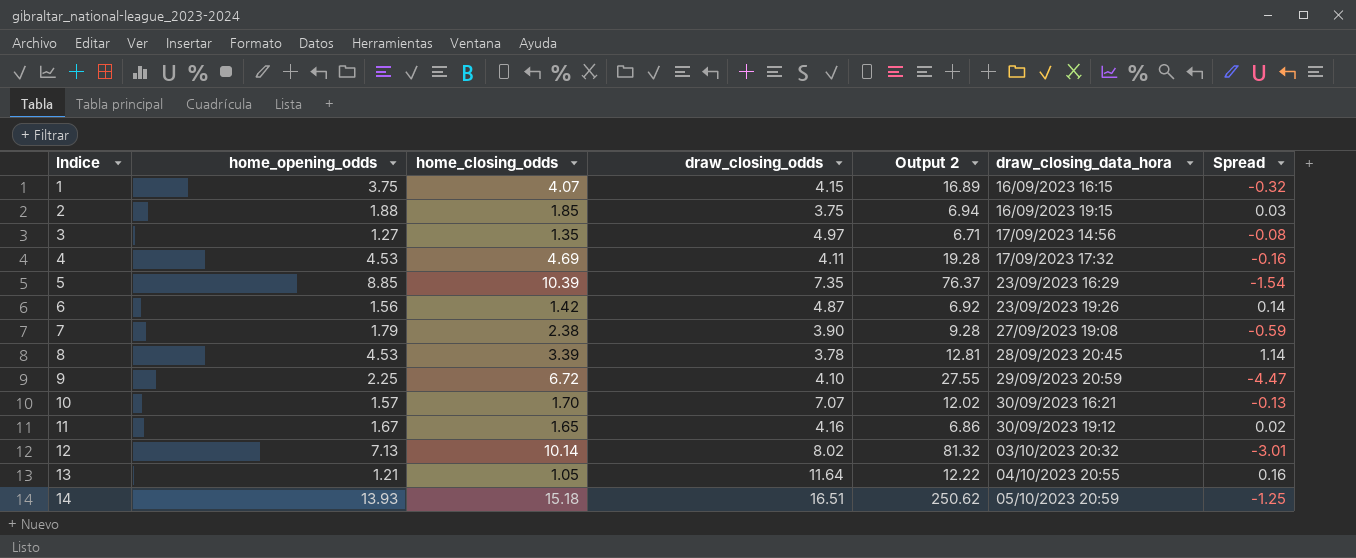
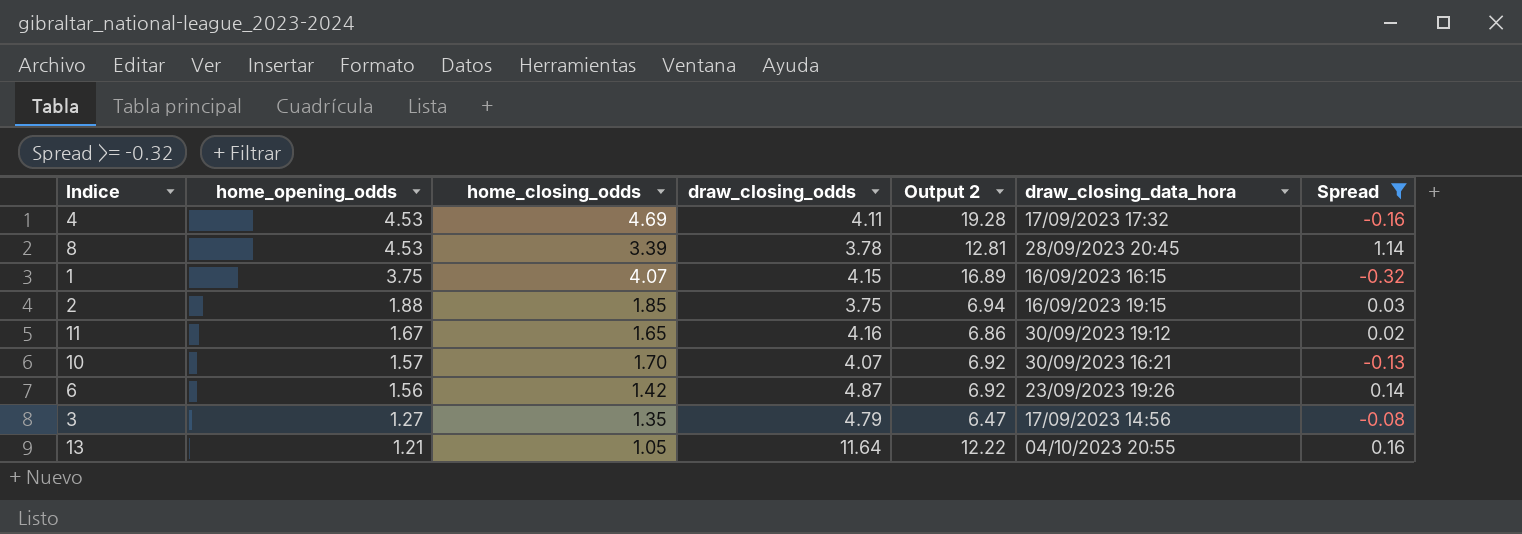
filter: none -> Spread >= -0.32
row order: Indice ascending -> home_opening_odds descending
10 | draw_closing_odds: 7.07 -> 4.07
10 | Output 2: 12.02 -> 6.92
3 | draw_closing_odds: 4.97 -> 4.79
3 | Output 2: 6.71 -> 6.47

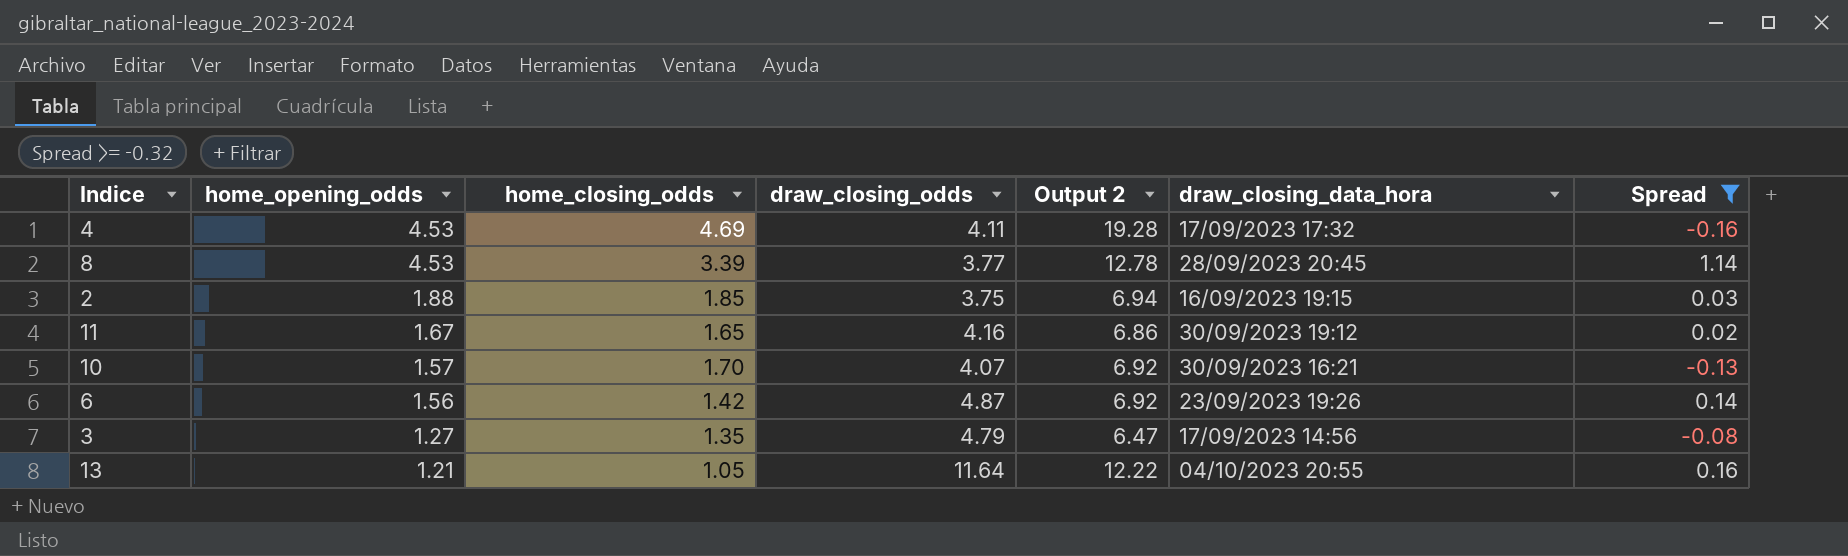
row 1: 3.75 | 4.07 | 4.15 | 16.89 | 16/09/2023 16:15 | -0.32 -> none
8 | draw_closing_odds: 3.78 -> 3.77
8 | Output 2: 12.81 -> 12.78

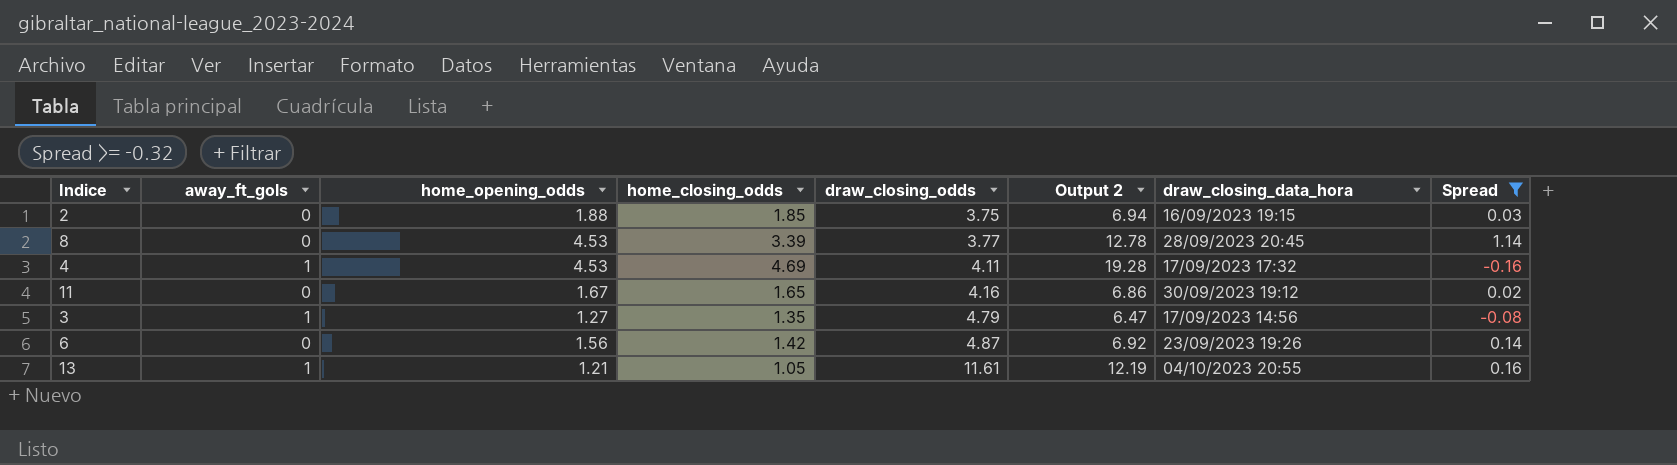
row order: home_opening_odds descending -> draw_closing_odds ascending
column away_ft_gols | position: none -> 2
row 10: 1.57 | 1.70 | 4.07 | 6.92 | 30/09/2023 16:21 | -0.13 -> none
13 | draw_closing_odds: 11.64 -> 11.61
13 | Output 2: 12.22 -> 12.19

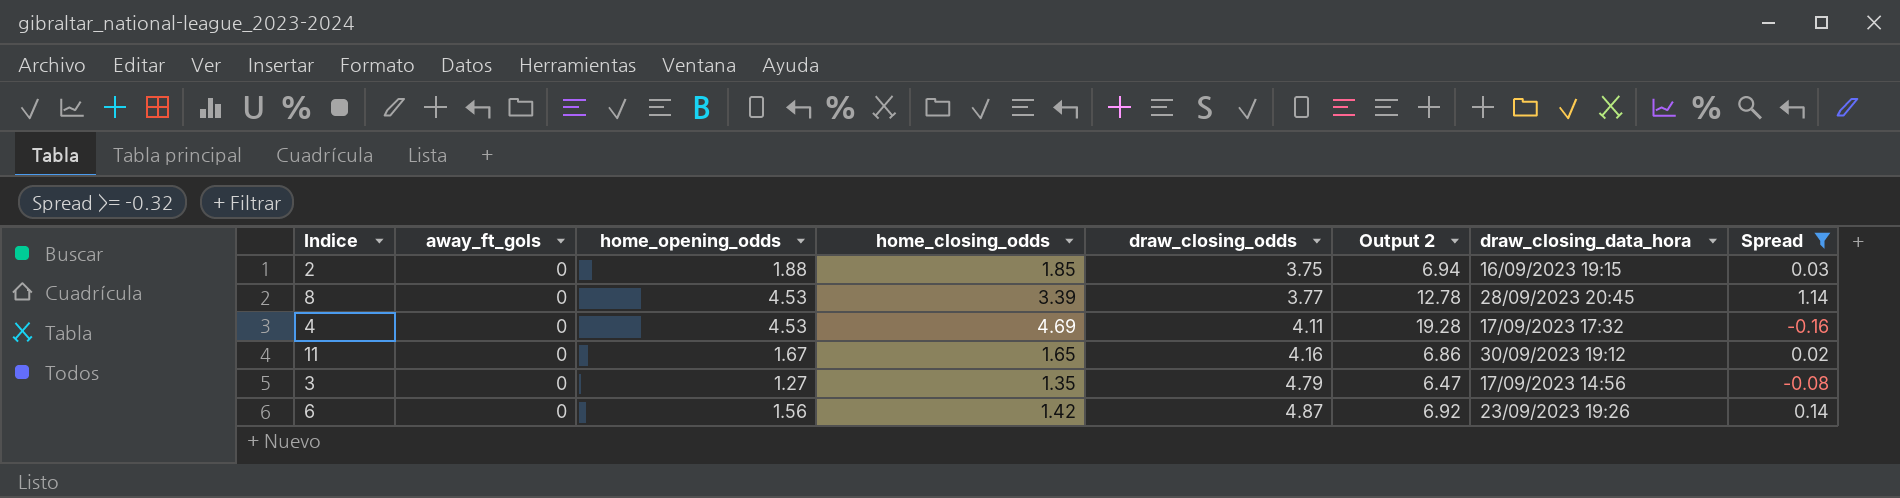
row 13: 1 | 1.21 | 1.05 | 11.61 | 12.19 | 04/10/2023 20:55 | 0.16 -> none
4 | away_ft_gols: 1 -> 0
3 | away_ft_gols: 1 -> 0

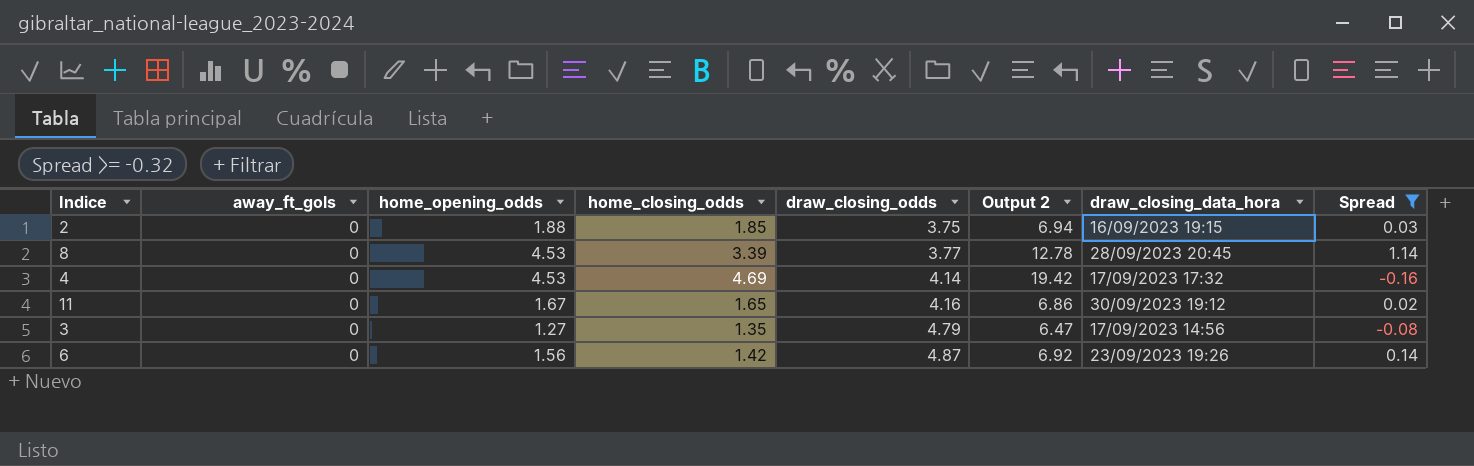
4 | draw_closing_odds: 4.11 -> 4.14
4 | Output 2: 19.28 -> 19.42

